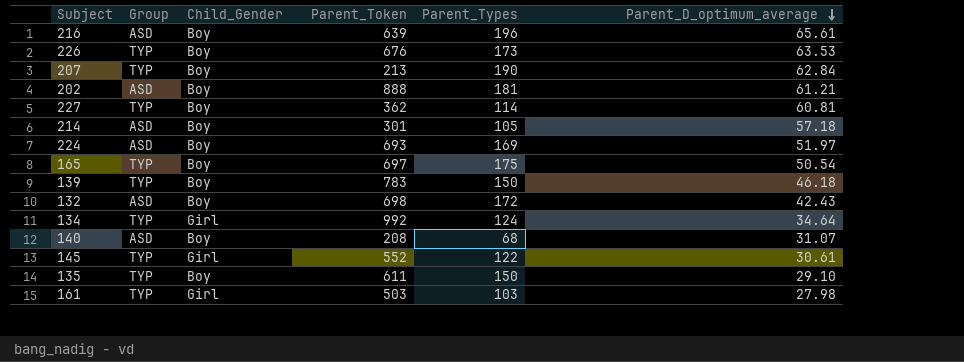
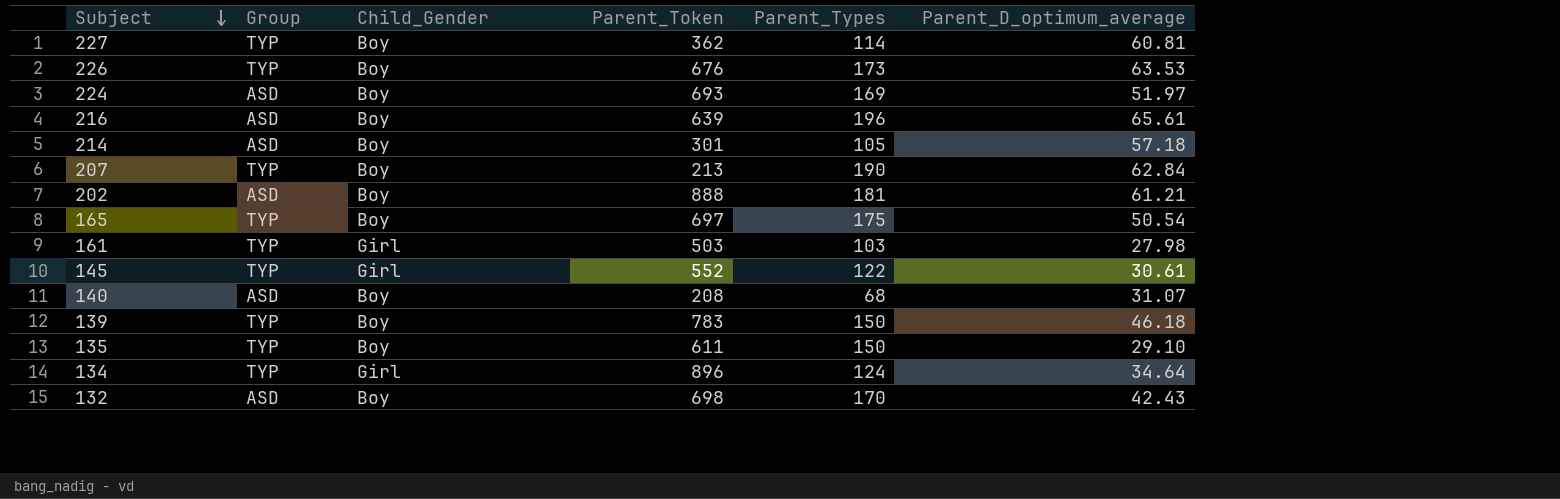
row order: Parent_D_optimum_average descending -> Subject descending
134 | Parent_Token: 992 -> 896
132 | Parent_Types: 172 -> 170

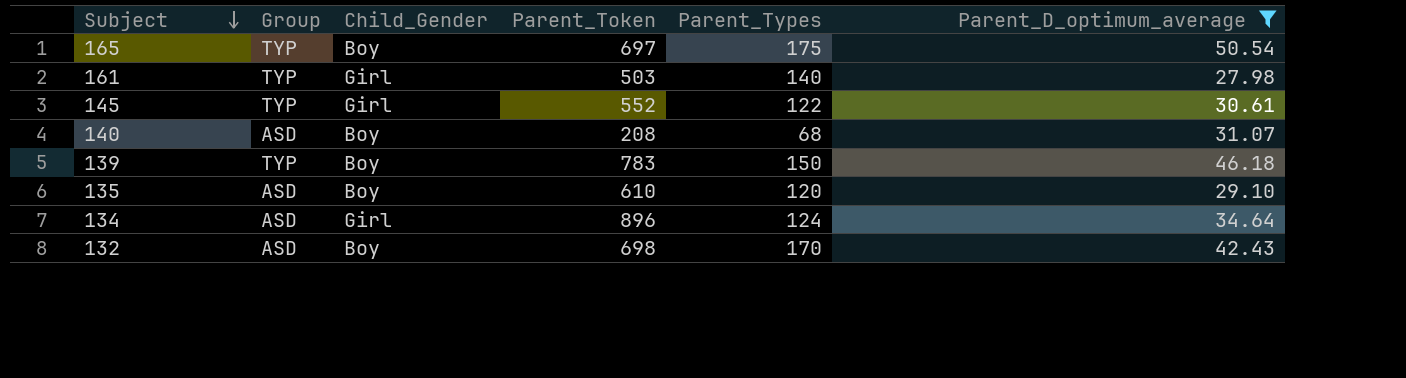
filter: none -> Parent_D_optimum_average <= 50.54
161 | Parent_Types: 103 -> 140
135 | Group: TYP -> ASD
135 | Parent_Token: 611 -> 610
135 | Parent_Types: 150 -> 120
134 | Group: TYP -> ASD

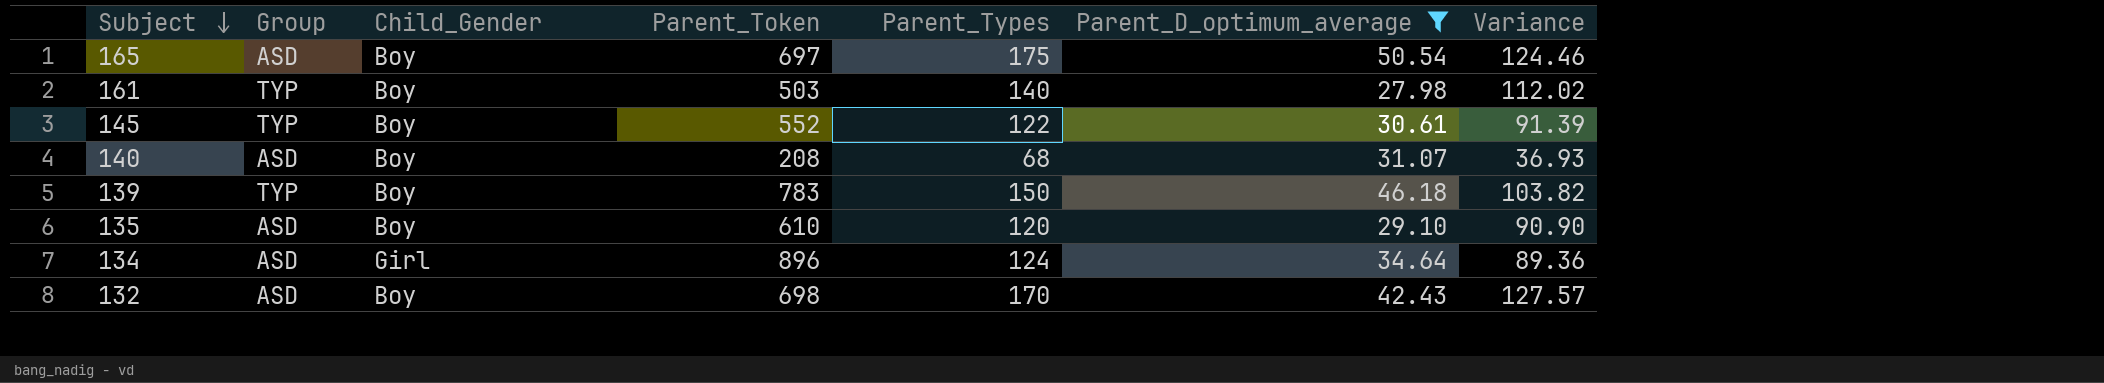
column Variance | formula: none -> [Parent_Types] - [Parent_D_optimum_average]
165 | Group: TYP -> ASD
161 | Child_Gender: Girl -> Boy
145 | Child_Gender: Girl -> Boy

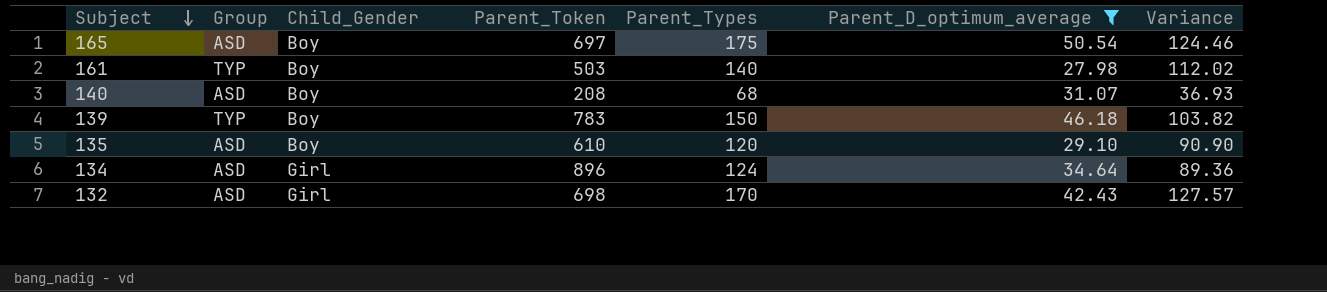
row 145: TYP | Boy | 552 | 122 | 30.61 | 91.39 -> none
132 | Child_Gender: Boy -> Girl

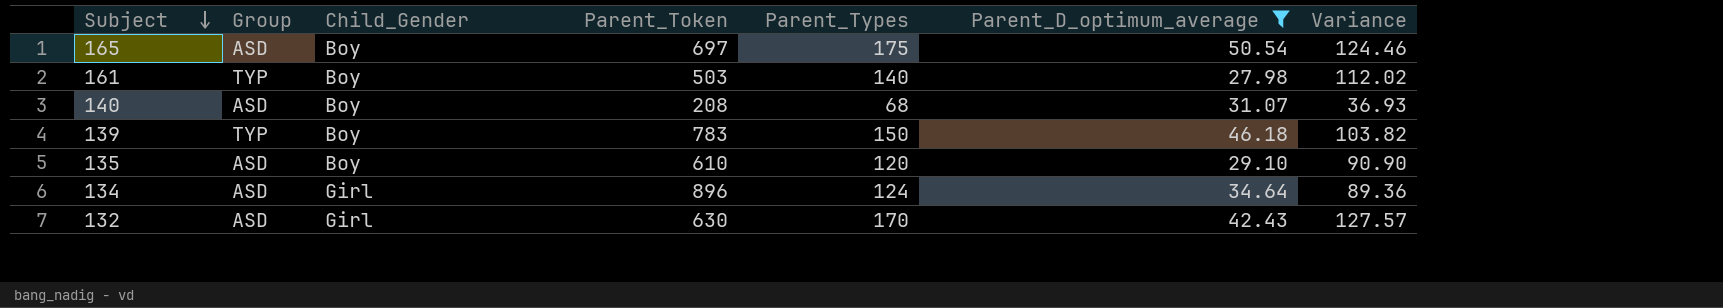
132 | Parent_Token: 698 -> 630

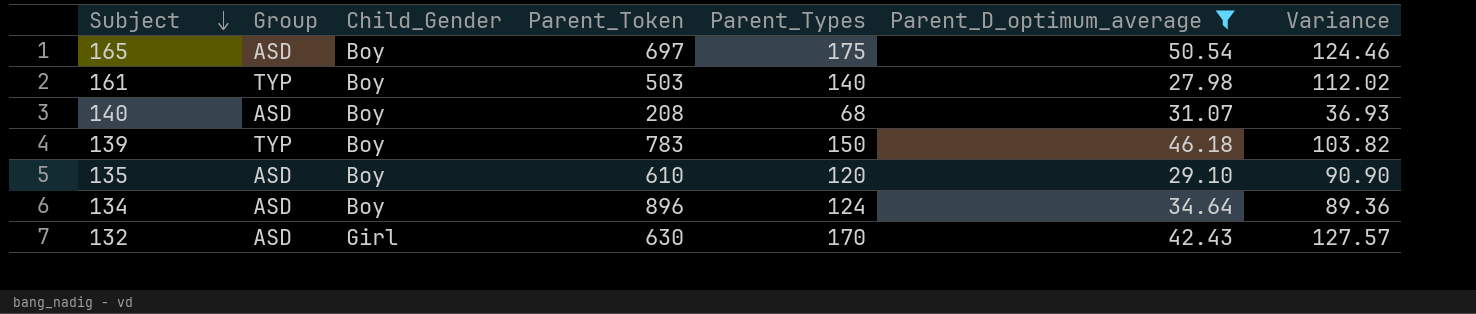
134 | Child_Gender: Girl -> Boy

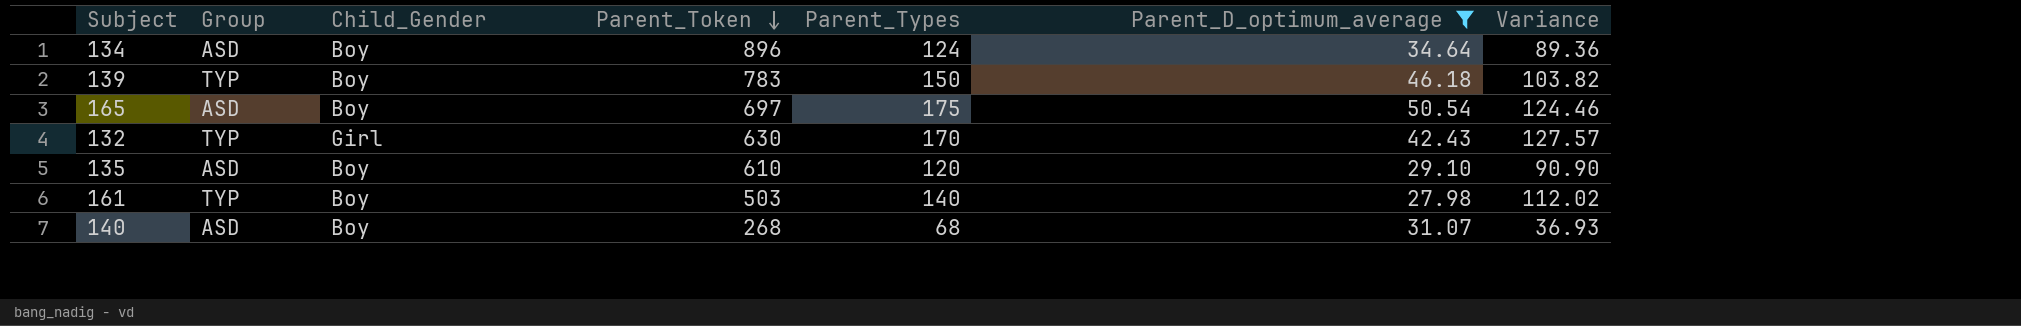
row order: Subject descending -> Parent_Token descending
132 | Group: ASD -> TYP
140 | Parent_Token: 208 -> 268

